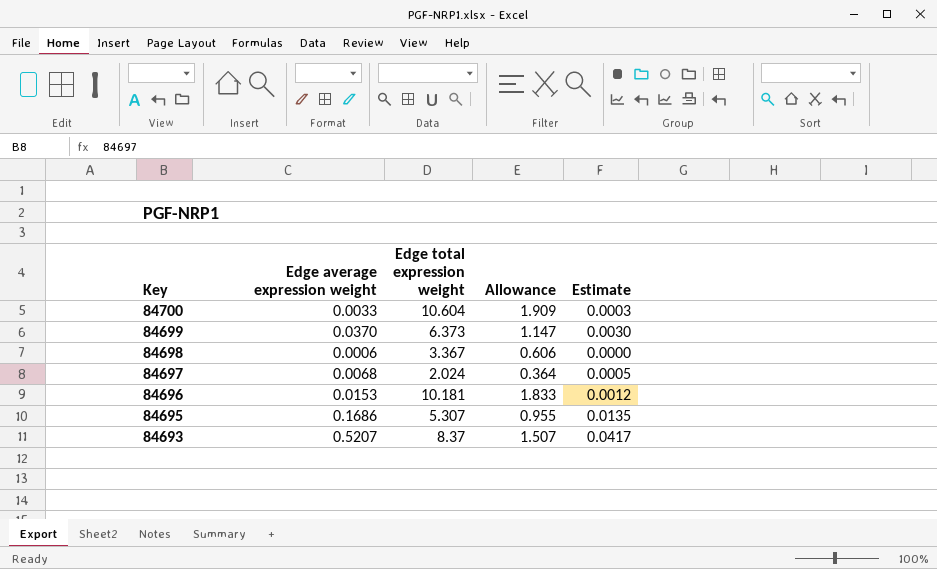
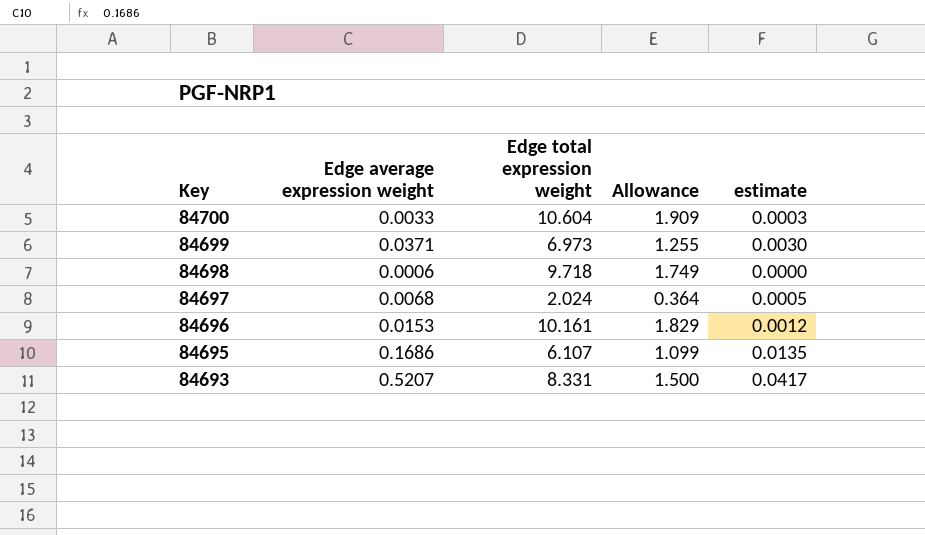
column name: Estimate -> estimate
84699 | Edge average expression weight: 0.0370 -> 0.0371
84699 | Edge total expression weight: 6.373 -> 6.973
84699 | Allowance: 1.147 -> 1.255
84698 | Edge total expression weight: 3.367 -> 9.718
84698 | Allowance: 0.606 -> 1.749
84696 | Edge total expression weight: 10.181 -> 10.161
84696 | Allowance: 1.833 -> 1.829
84695 | Edge total expression weight: 5.307 -> 6.107
84695 | Allowance: 0.955 -> 1.099
84693 | Edge total expression weight: 8.37 -> 8.331
84693 | Allowance: 1.507 -> 1.500

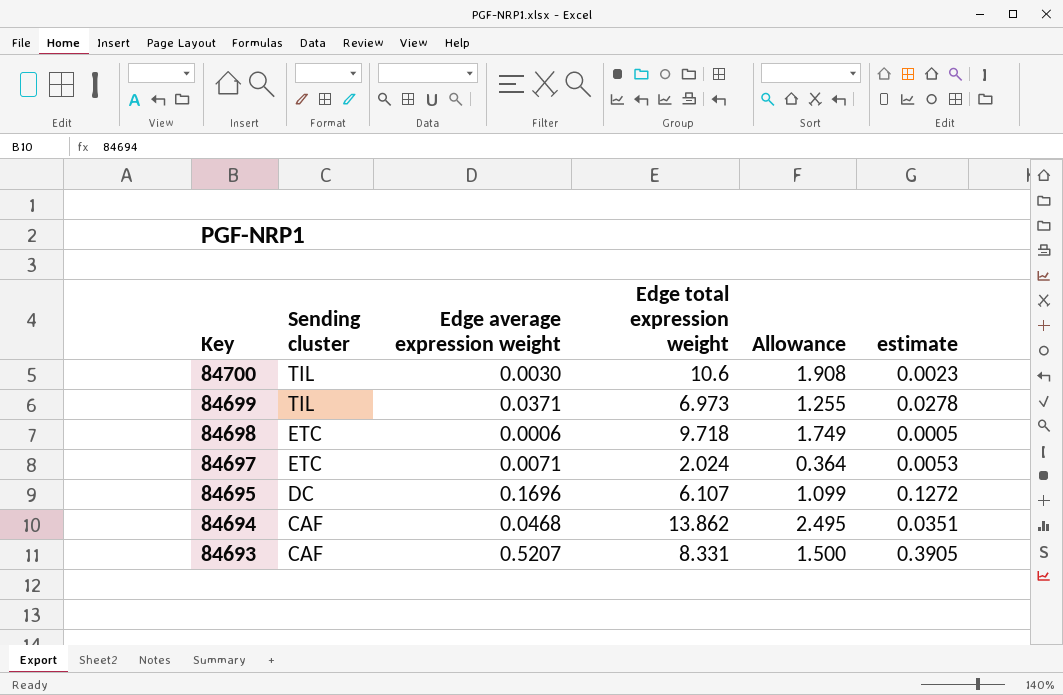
column Sending cluster | position: none -> 2
column estimate | formula: [Edge average expression weight] * 0.08 -> [Edge average expression weight] * 0.75
row 84696: 0.0153 | 10.161 | 1.829 | 0.0012 -> none
84700 | Edge average expression weight: 0.0033 -> 0.0030
84700 | Edge total expression weight: 10.604 -> 10.6
84700 | Allowance: 1.909 -> 1.908
84697 | Edge average expression weight: 0.0068 -> 0.0071
84695 | Edge average expression weight: 0.1686 -> 0.1696
row 84694: none -> CAF | 0.0468 | 13.862 | 2.495 | 0.0351

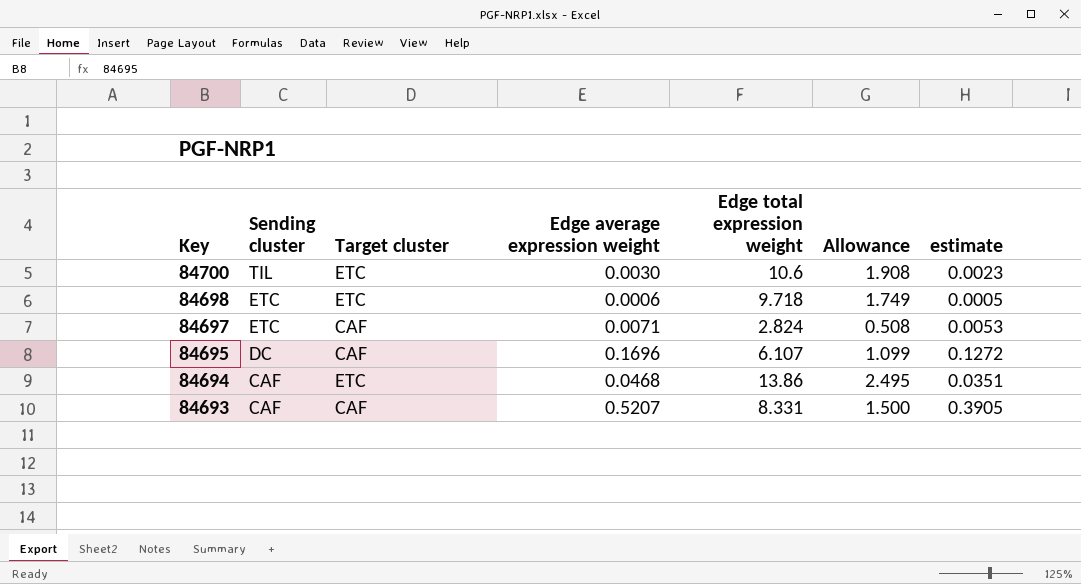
column Target cluster | position: none -> 3
row 84699: TIL | 0.0371 | 6.973 | 1.255 | 0.0278 -> none
84697 | Edge total expression weight: 2.024 -> 2.824
84697 | Allowance: 0.364 -> 0.508
84694 | Edge total expression weight: 13.862 -> 13.86

